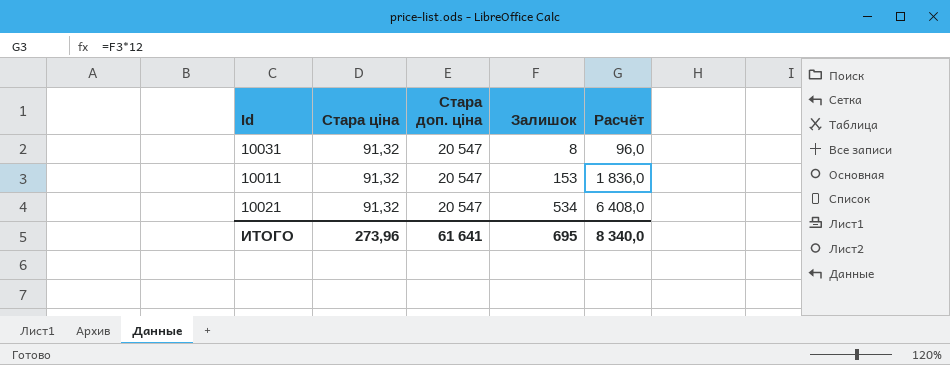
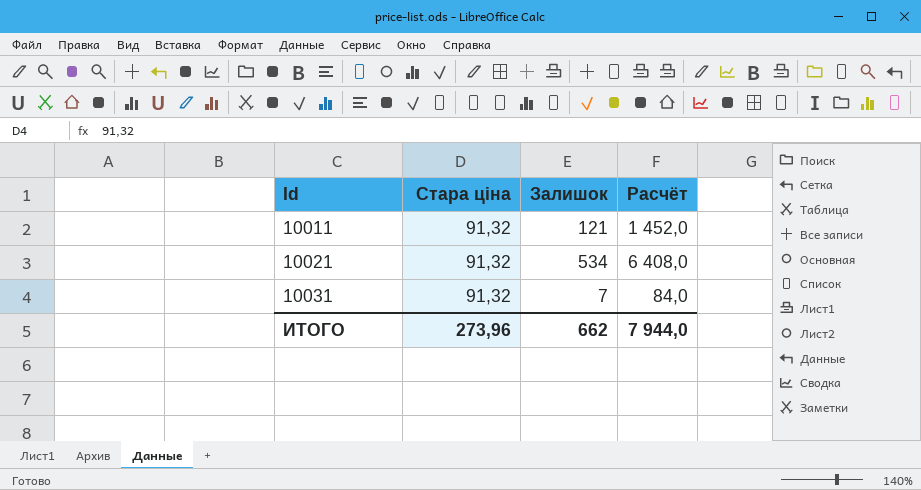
row order: Залишок ascending -> Id ascending
column Стара доп. ціна | position: 3 -> none
10011 | Залишок: 153 -> 121
10011 | Расчёт: 1 836,0 -> 1 452,0
10031 | Залишок: 8 -> 7
10031 | Расчёт: 96,0 -> 84,0
ИТОГО | Залишок: 695 -> 662
ИТОГО | Расчёт: 8 340,0 -> 7 944,0

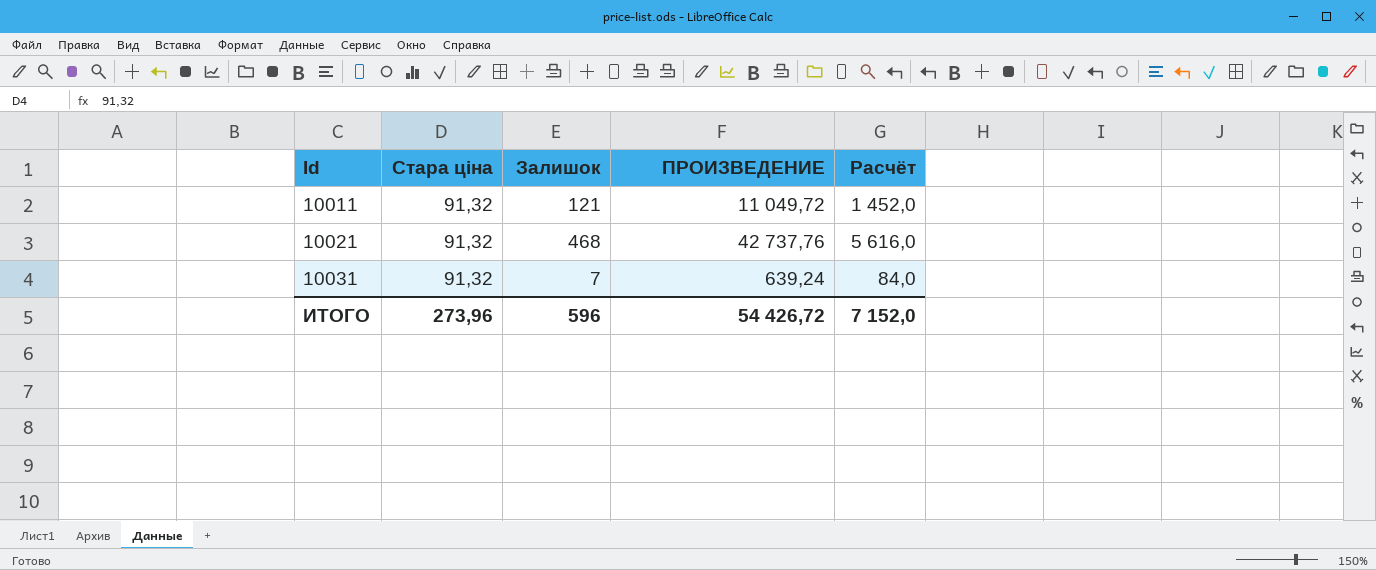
column ПРОИЗВЕДЕНИЕ | formula: none -> [Стара ціна] * [Залишок]
10021 | Залишок: 534 -> 468
10021 | Расчёт: 6 408,0 -> 5 616,0
ИТОГО | Залишок: 662 -> 596
ИТОГО | Расчёт: 7 944,0 -> 7 152,0

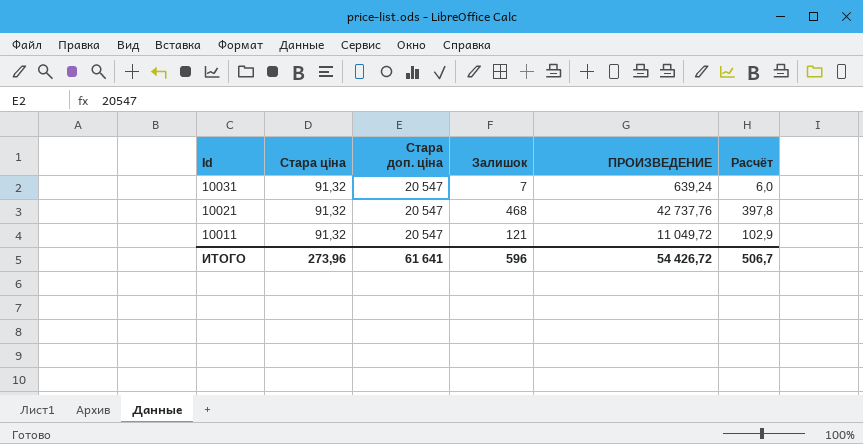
row order: Id ascending -> Id descending
column Стара доп. ціна | position: none -> 3
column Расчёт | formula: [Залишок] * 12 -> [Залишок] * 0,85
ИТОГО | Расчёт: 7 152,0 -> 506,7

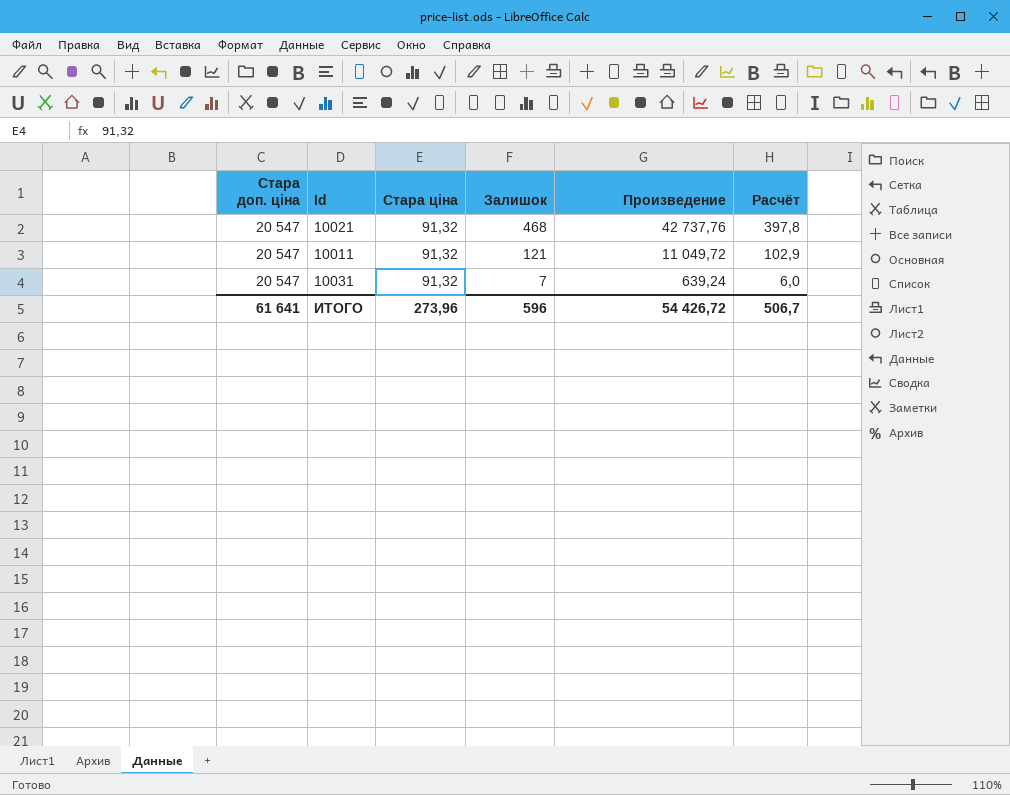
row order: Id descending -> Залишок descending
column Стара доп. ціна | position: 3 -> 1
column name: ПРОИЗВЕДЕНИЕ -> Произведение

